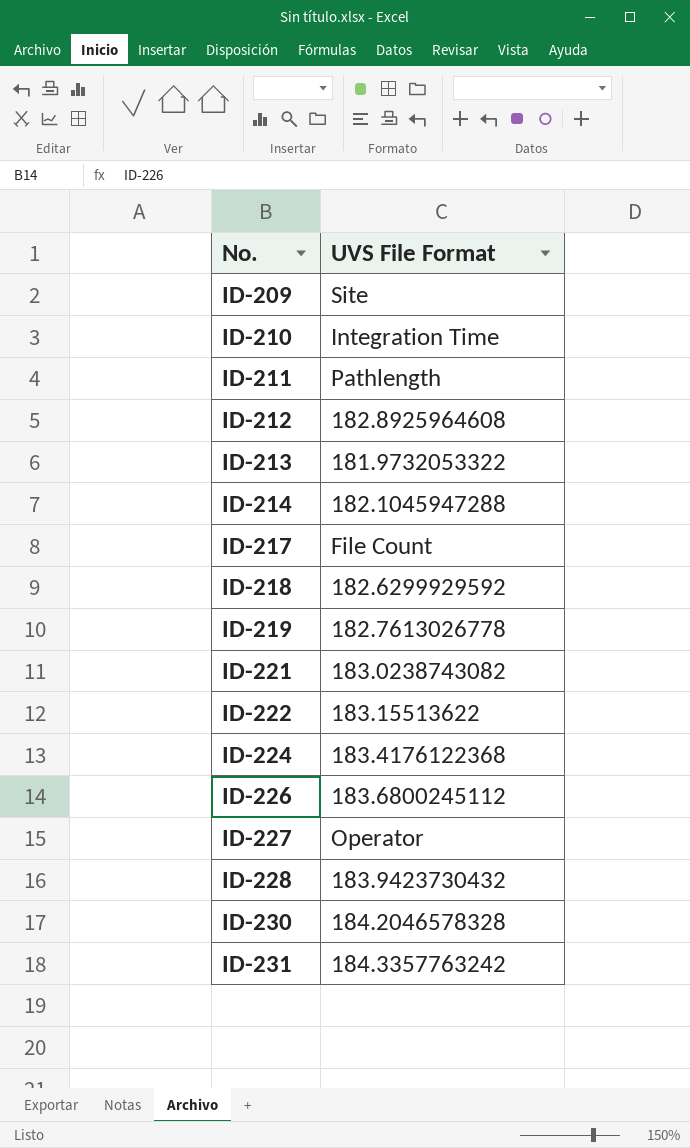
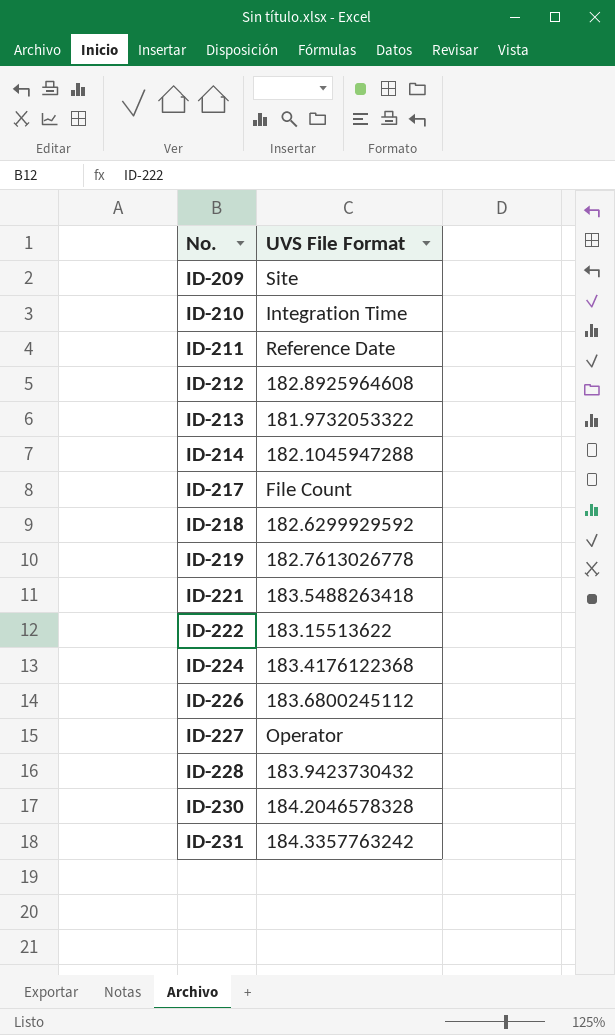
ID-211 | UVS File Format: Pathlength -> Reference Date
ID-221 | UVS File Format: 183.0238743082 -> 183.5488263418

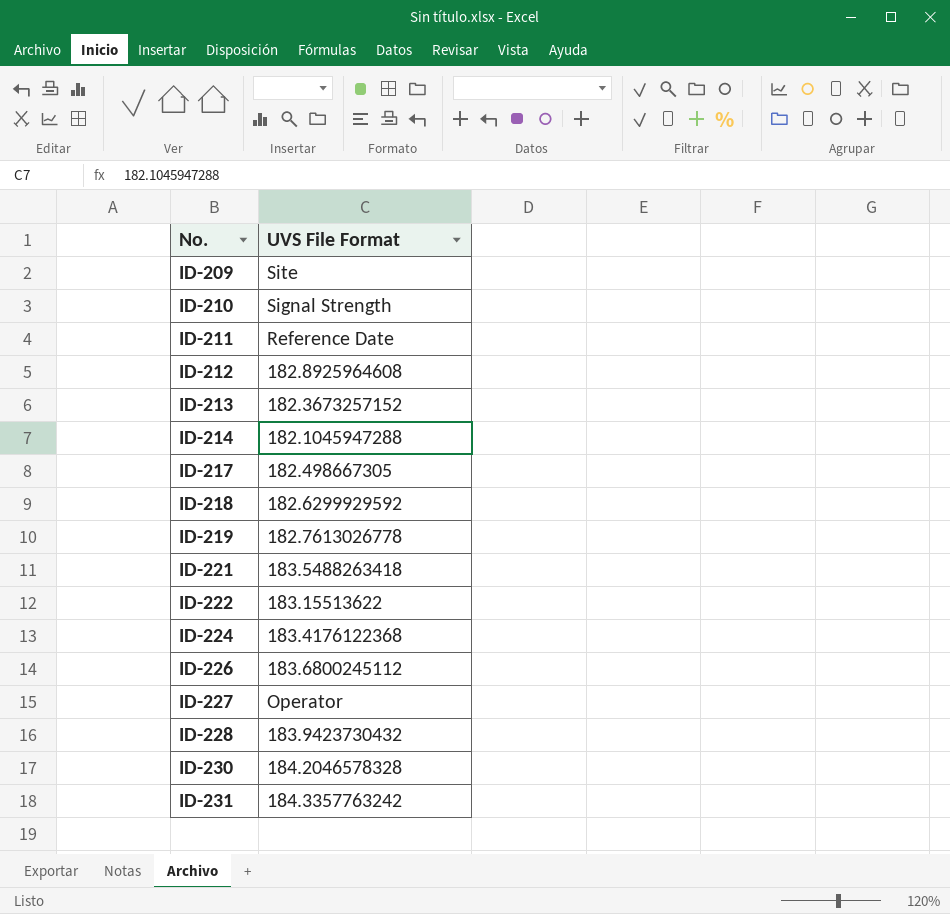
ID-210 | UVS File Format: Integration Time -> Signal Strength
ID-213 | UVS File Format: 181.9732053322 -> 182.3673257152
ID-217 | UVS File Format: File Count -> 182.498667305

